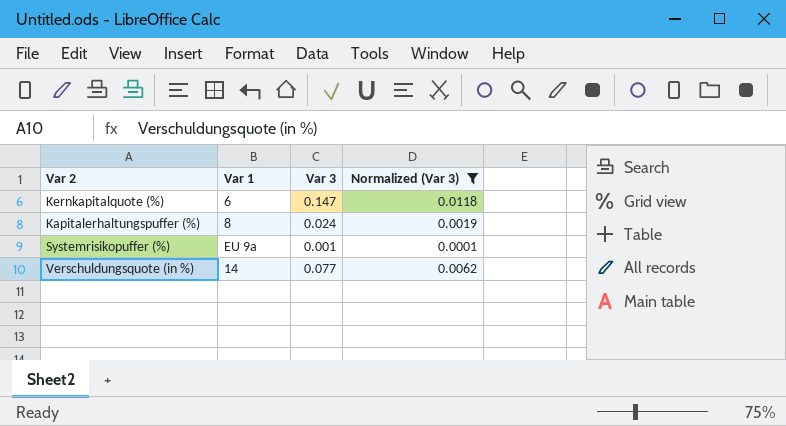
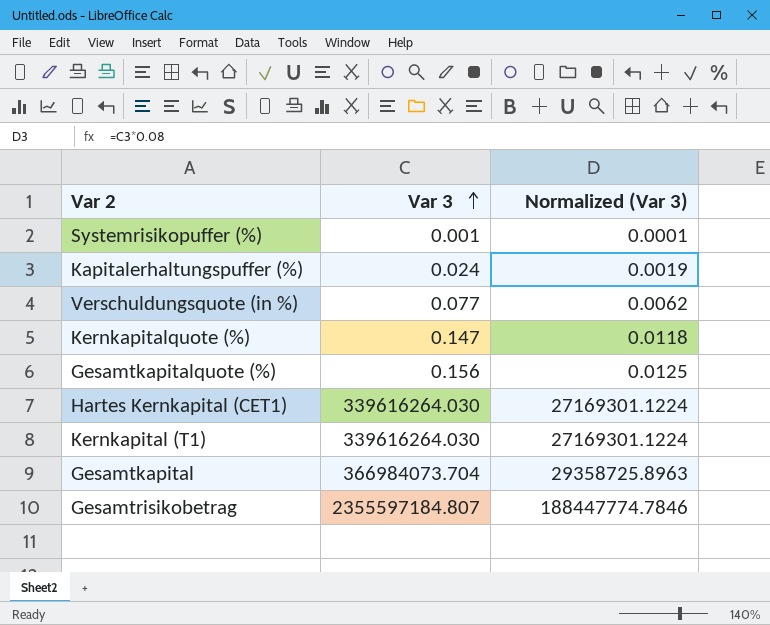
filter: Normalized (Var 3) <= 0.0118 -> none
row order: none -> Var 3 ascending
column Var 1 | position: 2 -> none

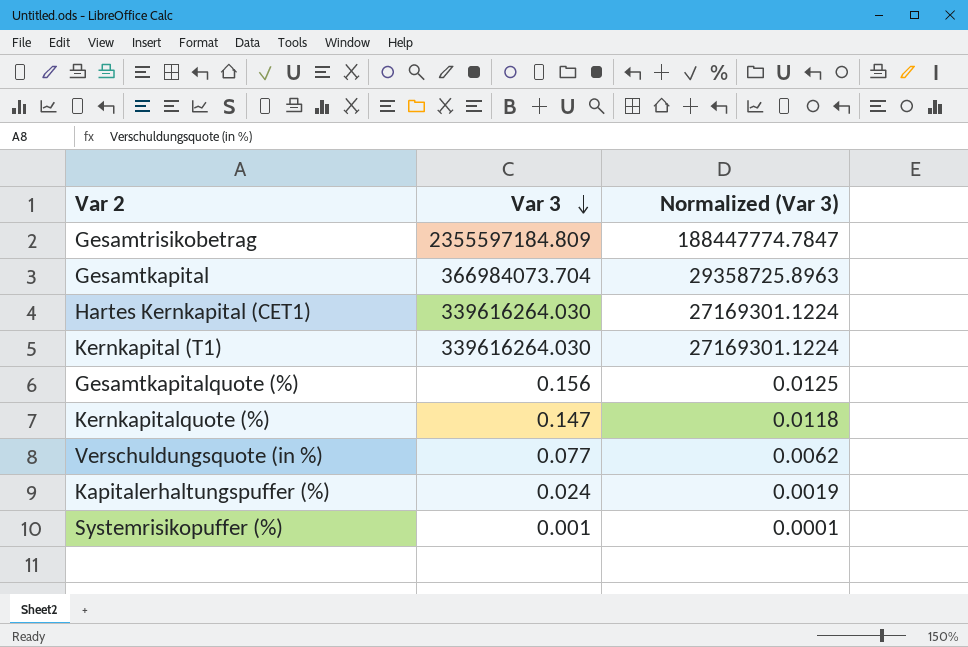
row order: Var 3 ascending -> Var 3 descending
Gesamtrisikobetrag | Var 3: 2355597184.807 -> 2355597184.809
Gesamtrisikobetrag | Normalized (Var 3): 188447774.7846 -> 188447774.7847

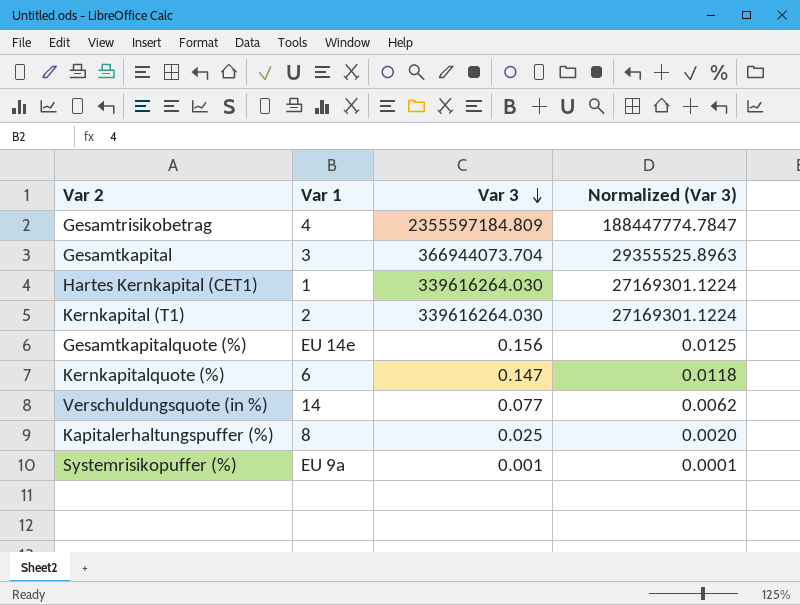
column Var 1 | position: none -> 2
Gesamtkapital | Var 3: 366984073.704 -> 366944073.704
Gesamtkapital | Normalized (Var 3): 29358725.8963 -> 29355525.8963
Kapitalerhaltungspuffer (%) | Var 3: 0.024 -> 0.025
Kapitalerhaltungspuffer (%) | Normalized (Var 3): 0.0019 -> 0.0020

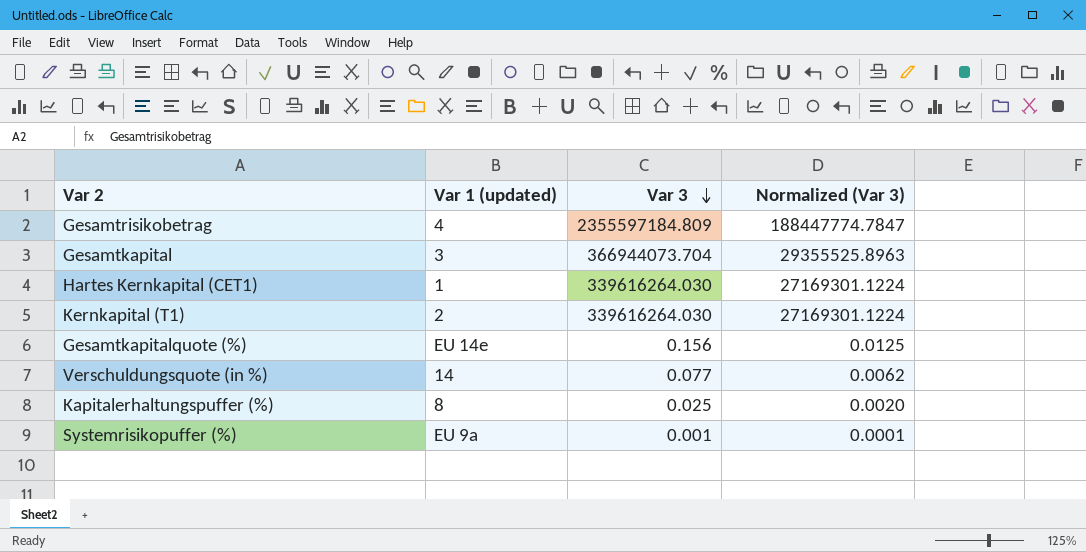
column name: Var 1 -> Var 1 (updated)
row Kernkapitalquote (%): 6 | 0.147 | 0.0118 -> none

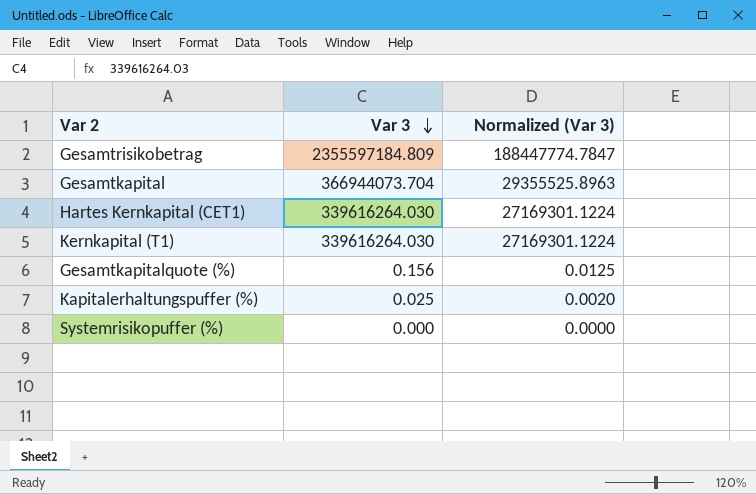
column Var 1 (updated) | position: 2 -> none
row Verschuldungsquote (in %): 14 | 0.077 | 0.0062 -> none
Systemrisikopuffer (%) | Var 3: 0.001 -> 0.000
Systemrisikopuffer (%) | Normalized (Var 3): 0.0001 -> 0.0000

